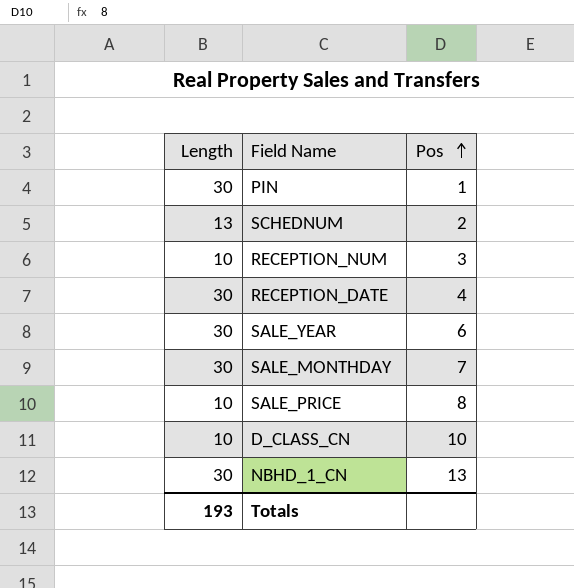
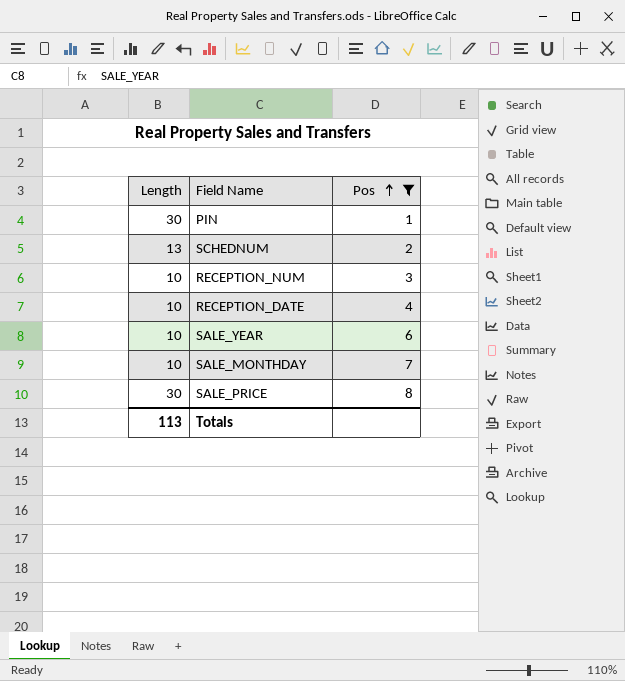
filter: none -> Pos <= 8
RECEPTION_DATE | Length: 30 -> 10
SALE_YEAR | Length: 30 -> 10
SALE_MONTHDAY | Length: 30 -> 10
SALE_PRICE | Length: 10 -> 30
Totals | Length: 193 -> 113

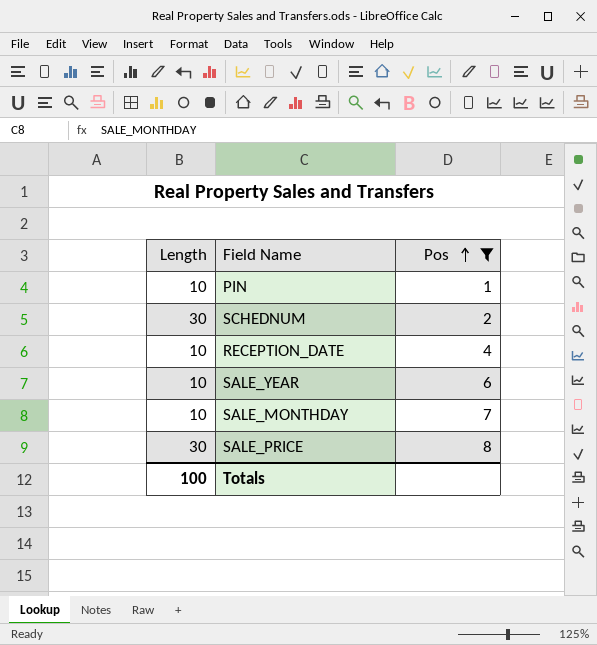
row RECEPTION_NUM: 10 | 3 -> none
PIN | Length: 30 -> 10
SCHEDNUM | Length: 13 -> 30
Totals | Length: 113 -> 100

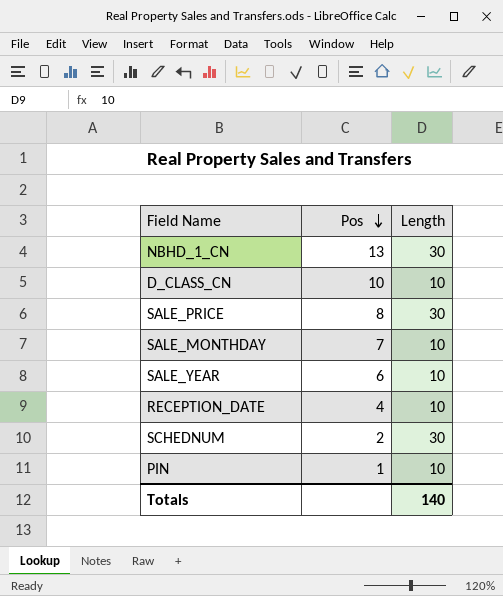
filter: Pos <= 8 -> none
row order: Pos ascending -> Pos descending
column Length | position: 1 -> 3
Totals | Length: 100 -> 140

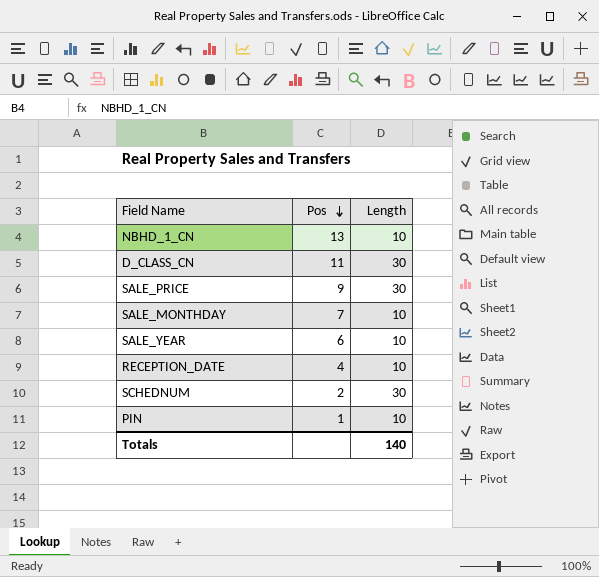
NBHD_1_CN | Length: 30 -> 10
D_CLASS_CN | Pos: 10 -> 11
D_CLASS_CN | Length: 10 -> 30
SALE_PRICE | Pos: 8 -> 9

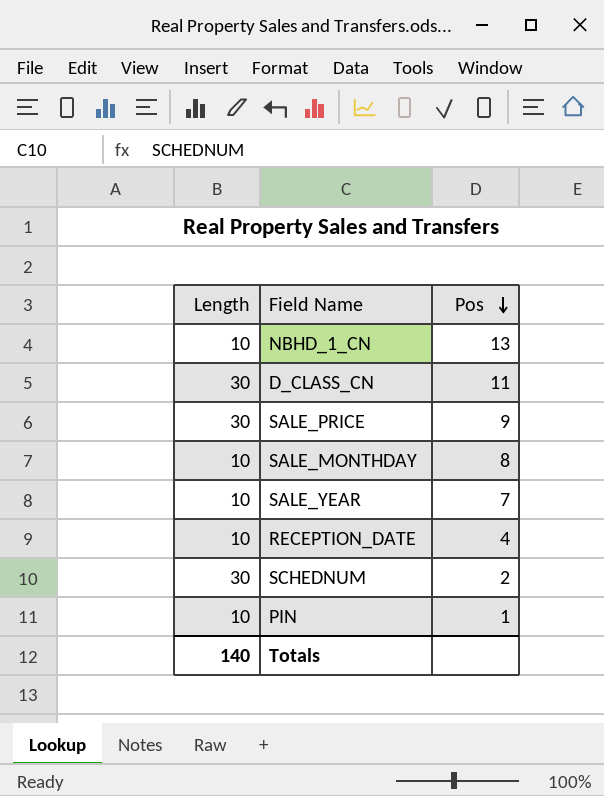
column Length | position: 3 -> 1
SALE_MONTHDAY | Pos: 7 -> 8
SALE_YEAR | Pos: 6 -> 7

